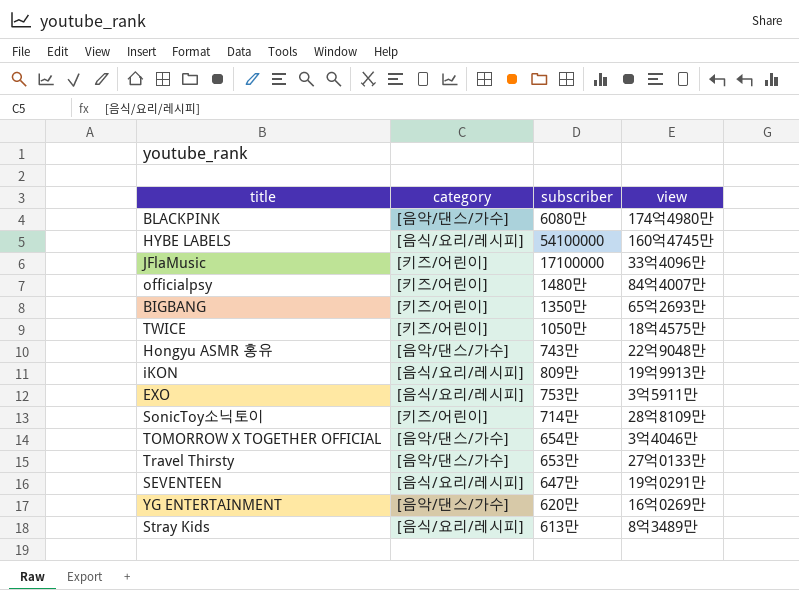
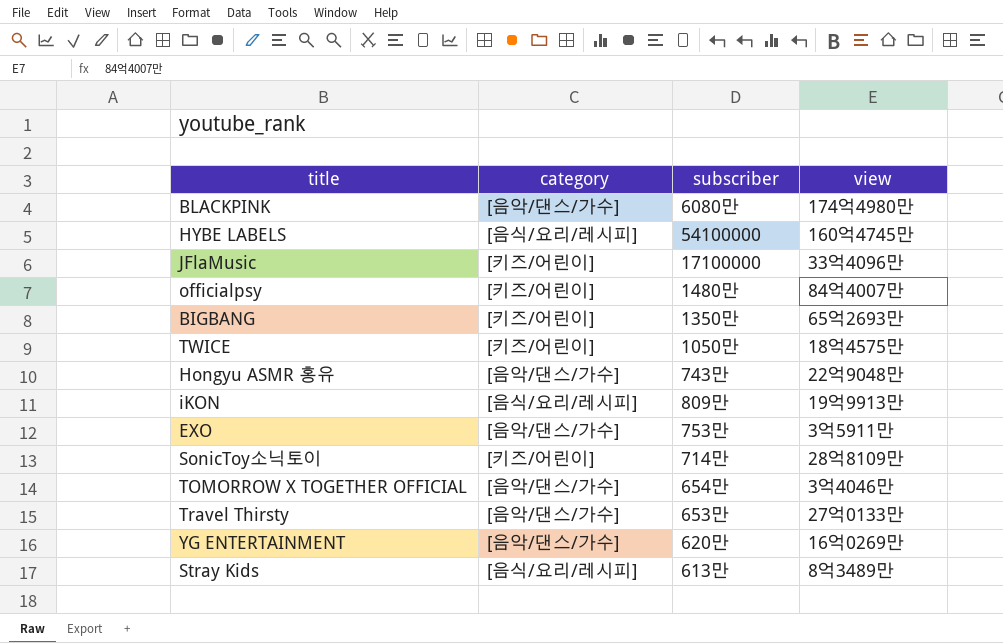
row SEVENTEEN: [음식/요리/레시피] | 647만 | 19억0291만 -> none
EXO | category: [음식/요리/레시피] -> [음악/댄스/가수]

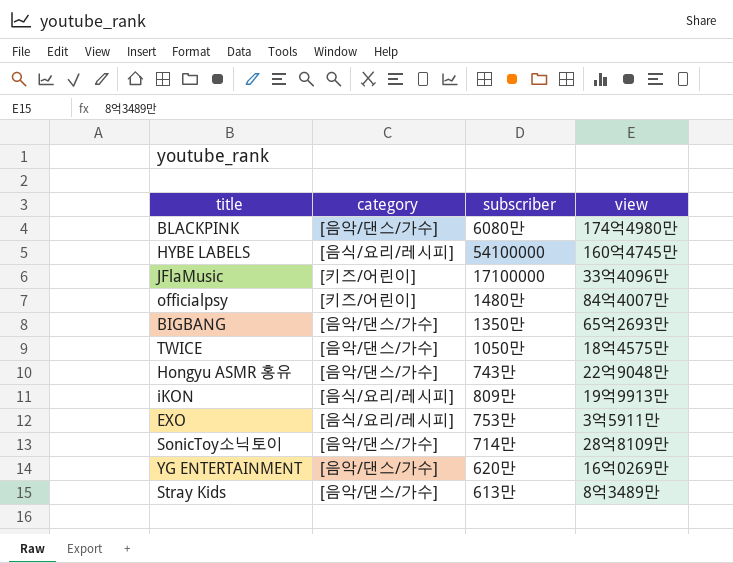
row TOMORROW X TOGETHER OFFICIAL: [음악/댄스/가수] | 654만 | 3억4046만 -> none
row Travel Thirsty: [음악/댄스/가수] | 653만 | 27억0133만 -> none
BIGBANG | category: [키즈/어린이] -> [음악/댄스/가수]
TWICE | category: [키즈/어린이] -> [음악/댄스/가수]
EXO | category: [음악/댄스/가수] -> [음식/요리/레시피]
SonicToy소닉토이 | category: [키즈/어린이] -> [음악/댄스/가수]
Stray Kids | category: [음식/요리/레시피] -> [음악/댄스/가수]

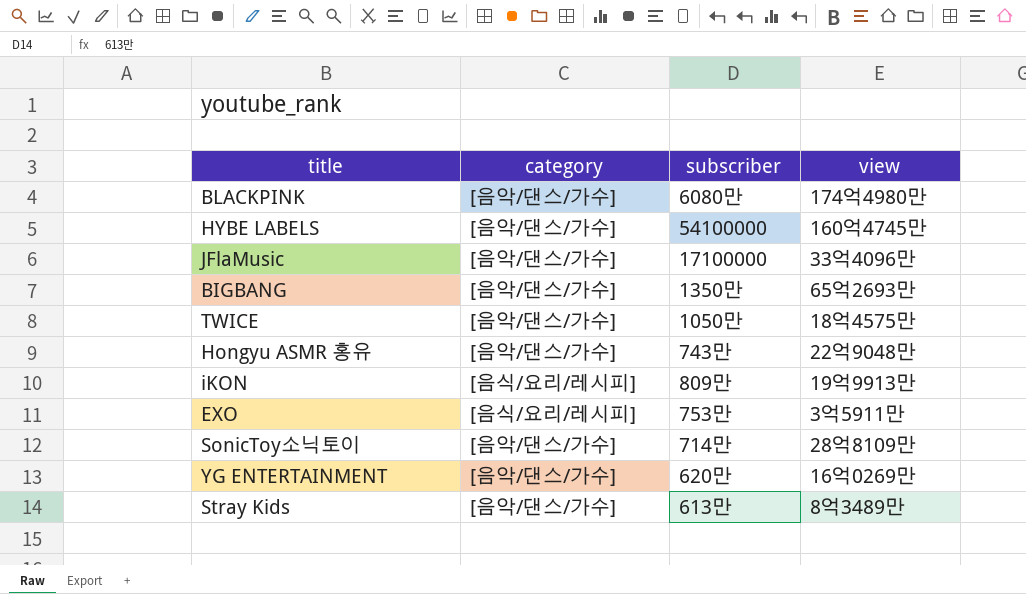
row officialpsy: [키즈/어린이] | 1480만 | 84억4007만 -> none
HYBE LABELS | category: [음식/요리/레시피] -> [음악/댄스/가수]
JFlaMusic | category: [키즈/어린이] -> [음악/댄스/가수]

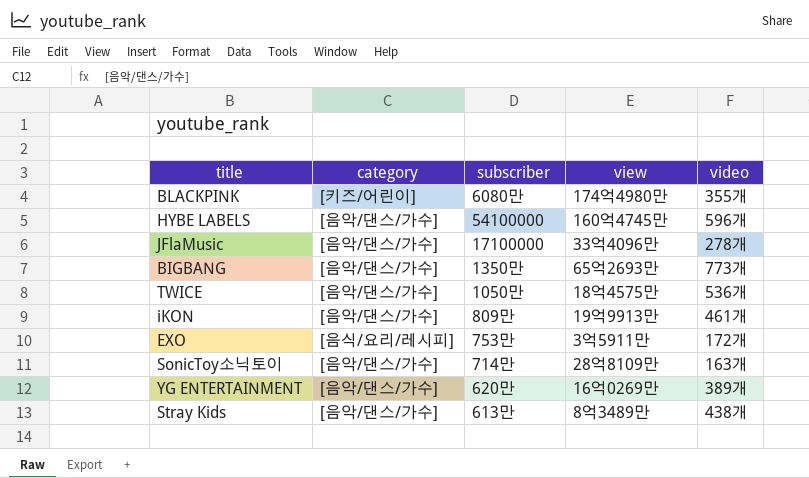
column video | position: none -> 5
row Hongyu ASMR 홍유: [음악/댄스/가수] | 743만 | 22억9048만 -> none
BLACKPINK | category: [음악/댄스/가수] -> [키즈/어린이]
iKON | category: [음식/요리/레시피] -> [음악/댄스/가수]

